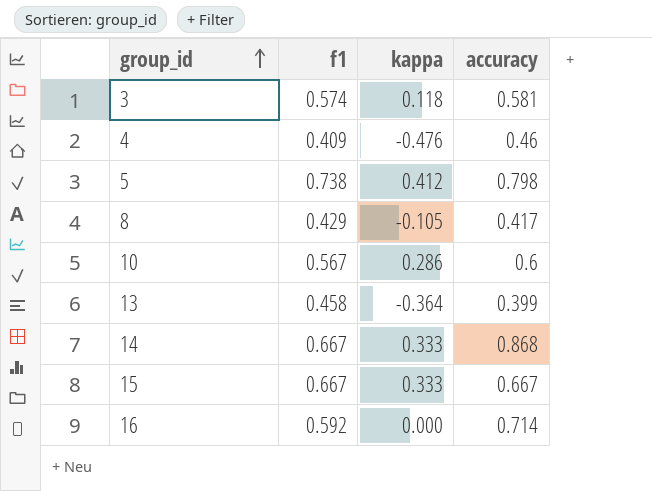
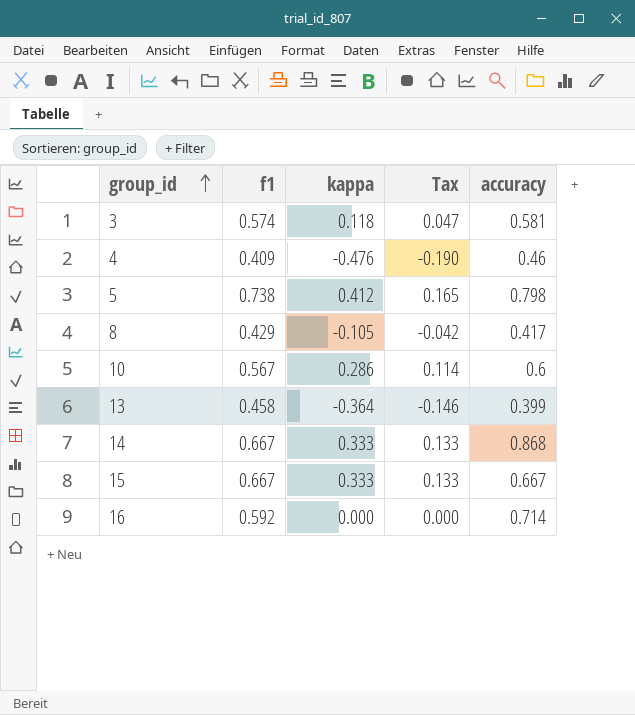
column Tax | formula: none -> [kappa] * 0.4

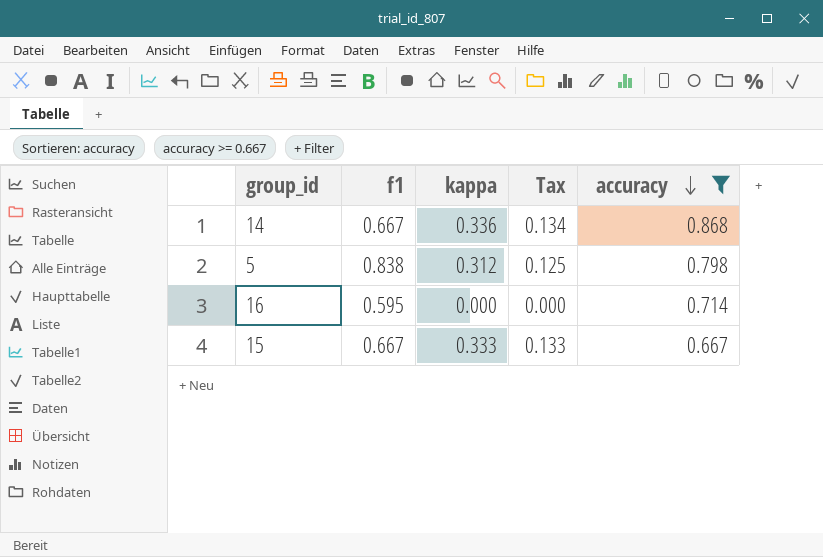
filter: none -> accuracy >= 0.667
row order: group_id ascending -> accuracy descending
14 | kappa: 0.333 -> 0.336
14 | Tax: 0.133 -> 0.134
5 | f1: 0.738 -> 0.838
5 | kappa: 0.412 -> 0.312
5 | Tax: 0.165 -> 0.125
16 | f1: 0.592 -> 0.595

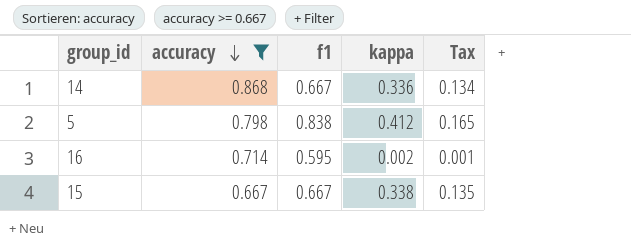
column accuracy | position: 5 -> 2
5 | kappa: 0.312 -> 0.412
5 | Tax: 0.125 -> 0.165
16 | kappa: 0.000 -> 0.002
16 | Tax: 0.000 -> 0.001
15 | kappa: 0.333 -> 0.338
15 | Tax: 0.133 -> 0.135

